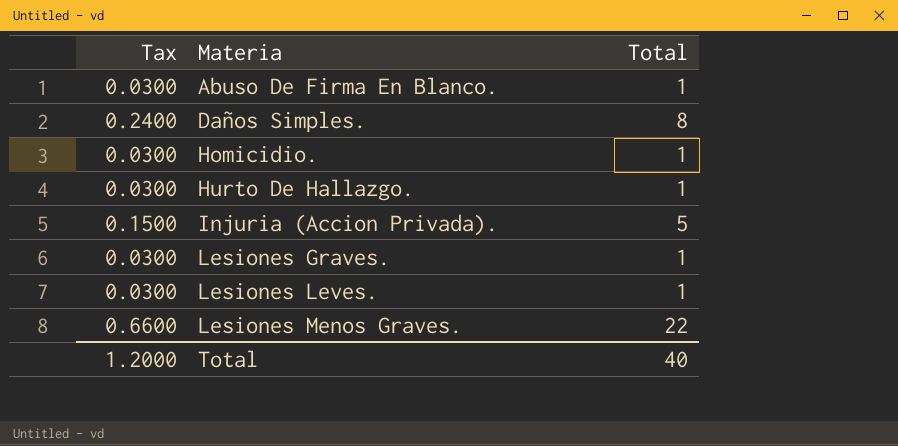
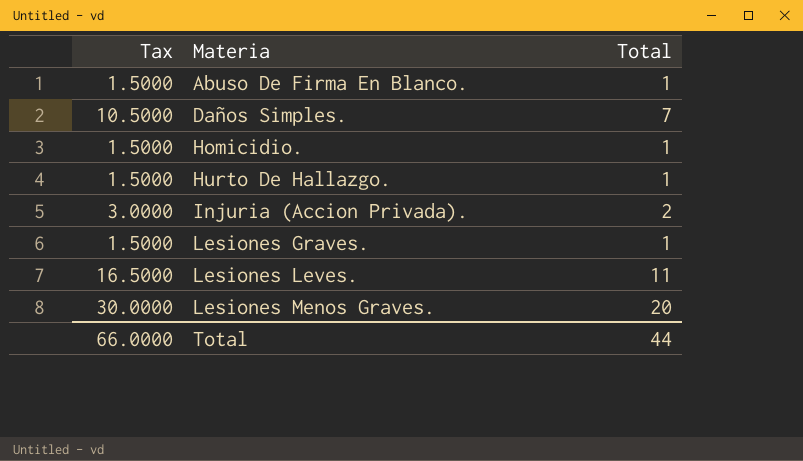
column Tax | formula: [Total] * 0.03 -> [Total] * 1.5
Daños Simples. | Total: 8 -> 7
Injuria (Accion Privada). | Total: 5 -> 2
Lesiones Leves. | Total: 1 -> 11
Lesiones Menos Graves. | Total: 22 -> 20
Total | Tax: 1.2000 -> 66.0000
Total | Total: 40 -> 44

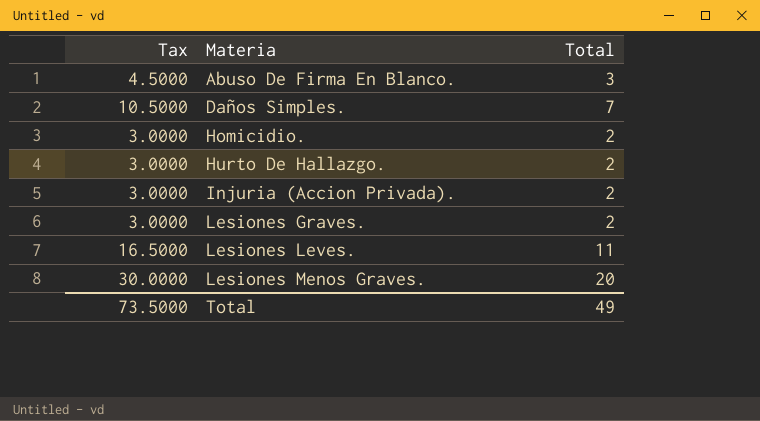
Abuso De Firma En Blanco. | Tax: 1.5000 -> 4.5000
Abuso De Firma En Blanco. | Total: 1 -> 3
Homicidio. | Tax: 1.5000 -> 3.0000
Homicidio. | Total: 1 -> 2
Hurto De Hallazgo. | Tax: 1.5000 -> 3.0000
Hurto De Hallazgo. | Total: 1 -> 2
Lesiones Graves. | Tax: 1.5000 -> 3.0000
Lesiones Graves. | Total: 1 -> 2
Total | Tax: 66.0000 -> 73.5000
Total | Total: 44 -> 49

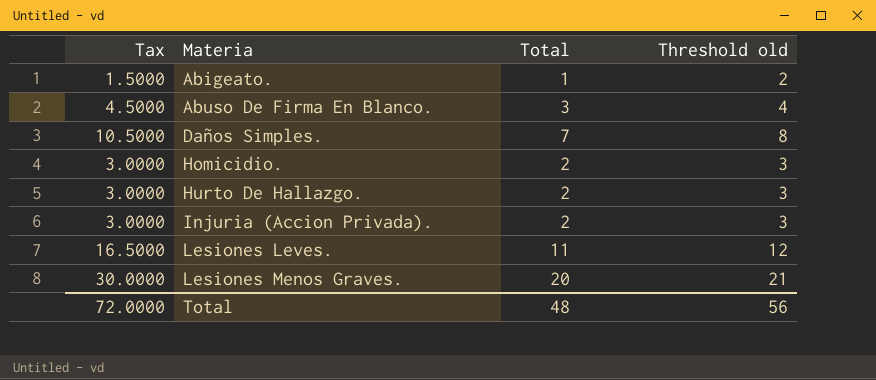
column Threshold old | formula: none -> [Total] + 1
row Lesiones Graves.: 3.0000 | 2 -> none
row Abigeato.: none -> 1.5000 | 1 | 2
Total | Tax: 73.5000 -> 72.0000
Total | Total: 49 -> 48

